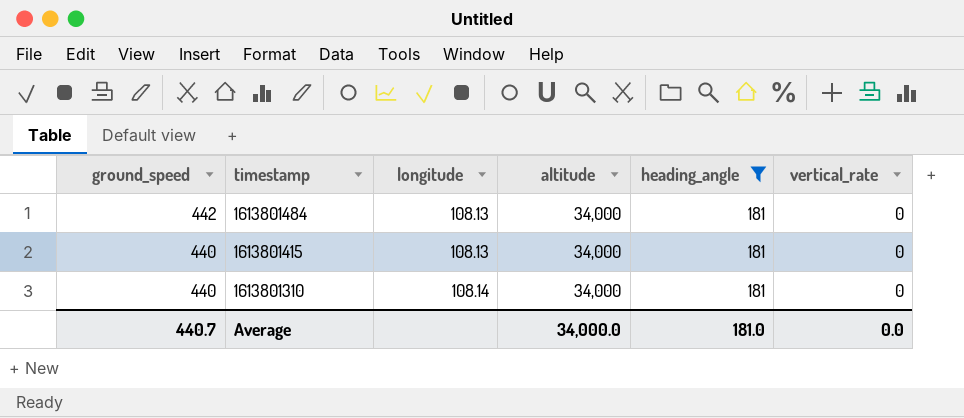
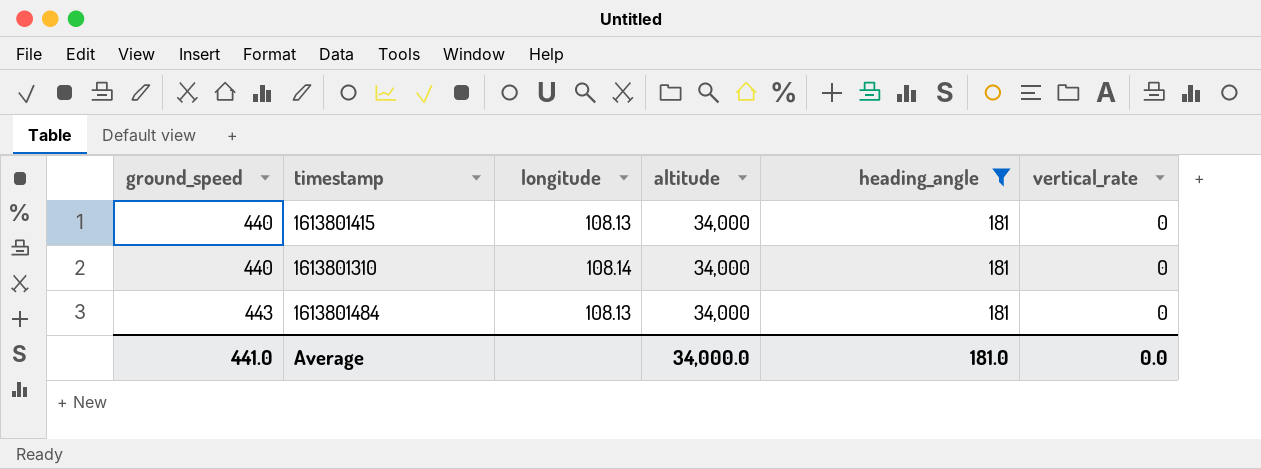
row order: ground_speed descending -> ground_speed ascending
1613801484 | ground_speed: 442 -> 443
Average | ground_speed: 440.7 -> 441.0

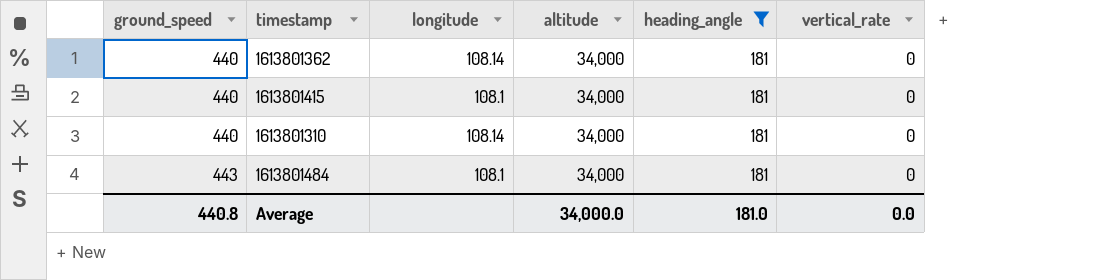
row 1613801362: none -> 440 | 108.14 | 34,000 | 181 | 0
1613801415 | longitude: 108.13 -> 108.1
1613801484 | longitude: 108.13 -> 108.1
Average | ground_speed: 441.0 -> 440.8

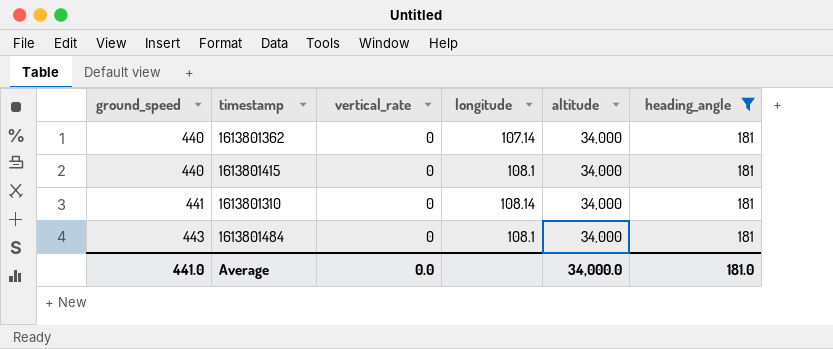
column vertical_rate | position: 6 -> 3
1613801362 | longitude: 108.14 -> 107.14
1613801310 | ground_speed: 440 -> 441
Average | ground_speed: 440.8 -> 441.0

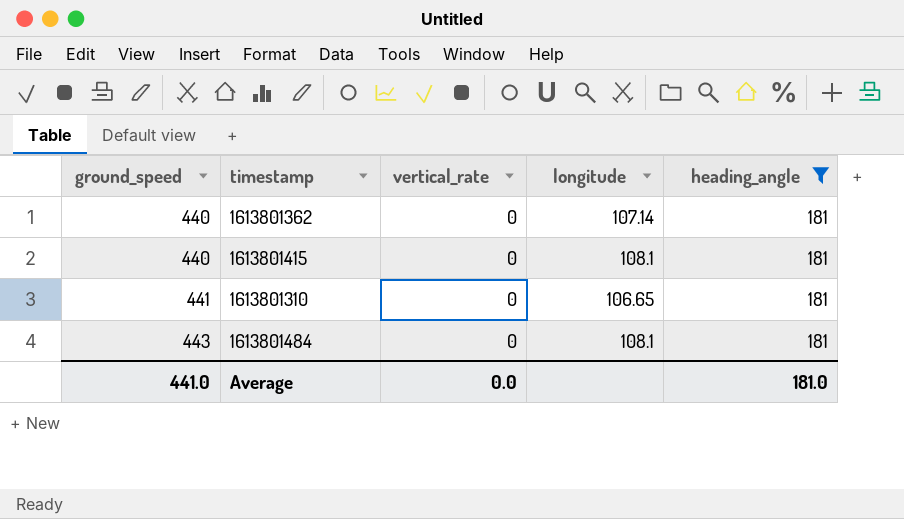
column altitude | position: 5 -> none
1613801310 | longitude: 108.14 -> 106.65

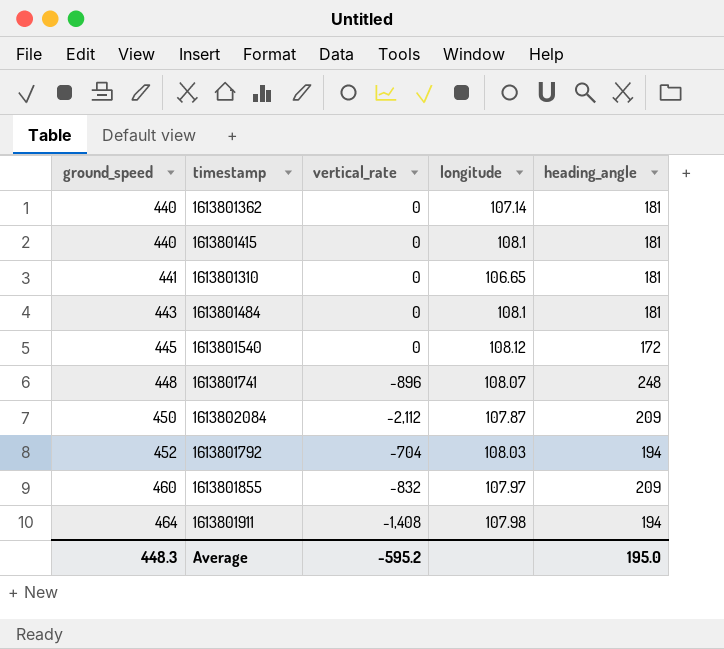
filter: heading_angle = 181 -> none
Average | ground_speed: 441.0 -> 448.3
Average | vertical_rate: 0.0 -> -595.2
Average | heading_angle: 181.0 -> 195.0

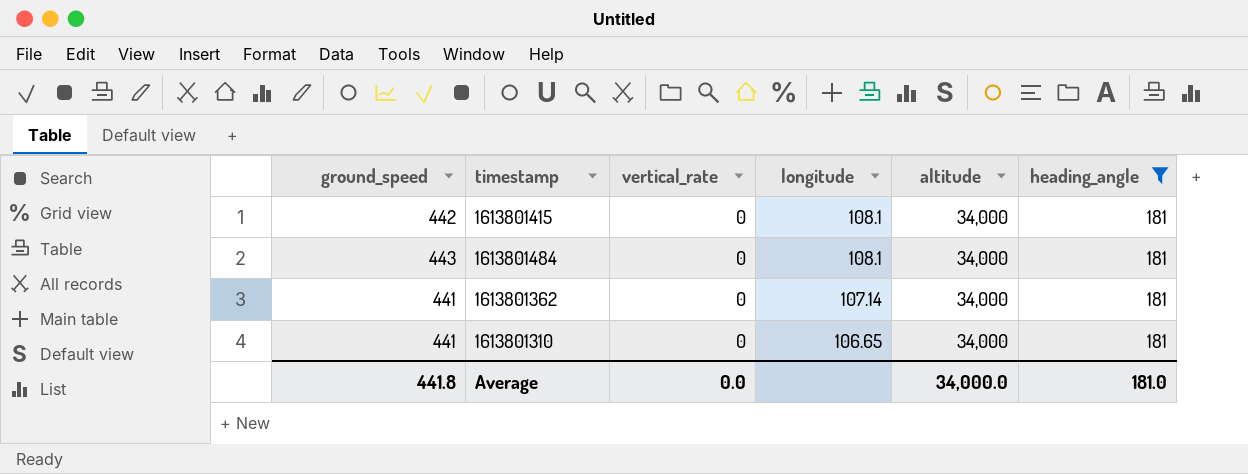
filter: none -> heading_angle = 181
row order: ground_speed ascending -> longitude descending
column altitude | position: none -> 5
1613801415 | ground_speed: 440 -> 442
1613801362 | ground_speed: 440 -> 441
Average | ground_speed: 448.3 -> 441.8
Average | vertical_rate: -595.2 -> 0.0
Average | heading_angle: 195.0 -> 181.0

